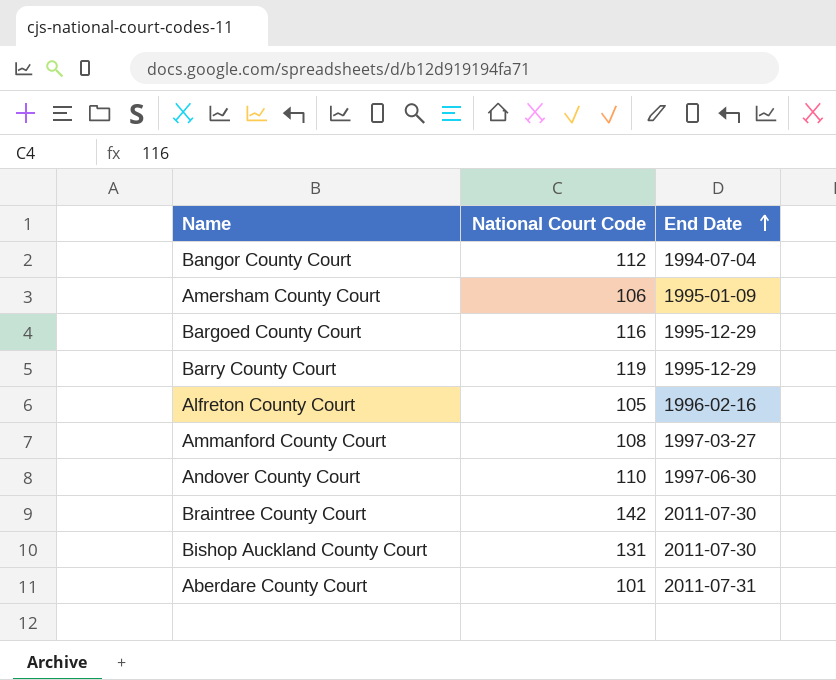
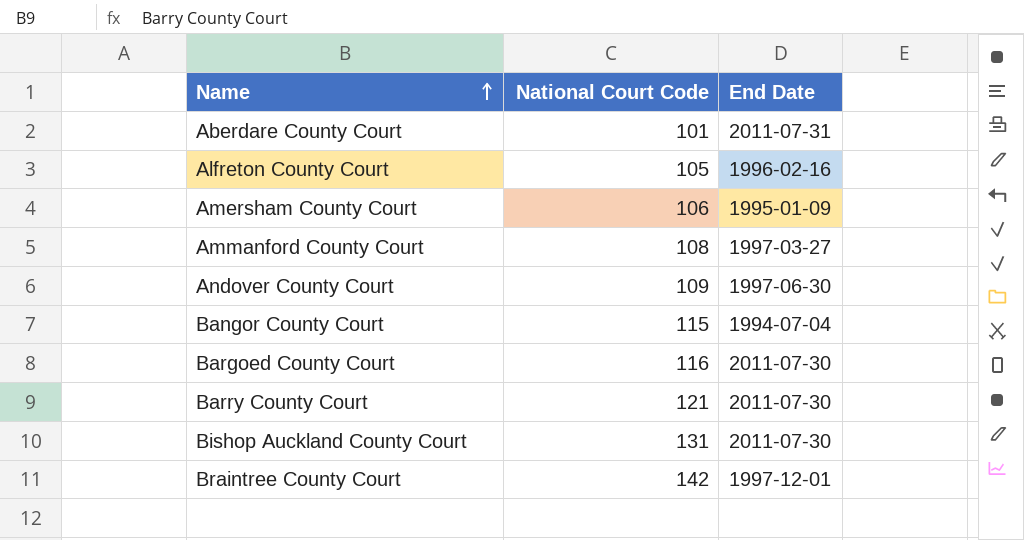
row order: End Date ascending -> Name ascending
Andover County Court | National Court Code: 110 -> 109
Bangor County Court | National Court Code: 112 -> 115
Bargoed County Court | End Date: 1995-12-29 -> 2011-07-30
Barry County Court | National Court Code: 119 -> 121
Barry County Court | End Date: 1995-12-29 -> 2011-07-30
Braintree County Court | End Date: 2011-07-30 -> 1997-12-01

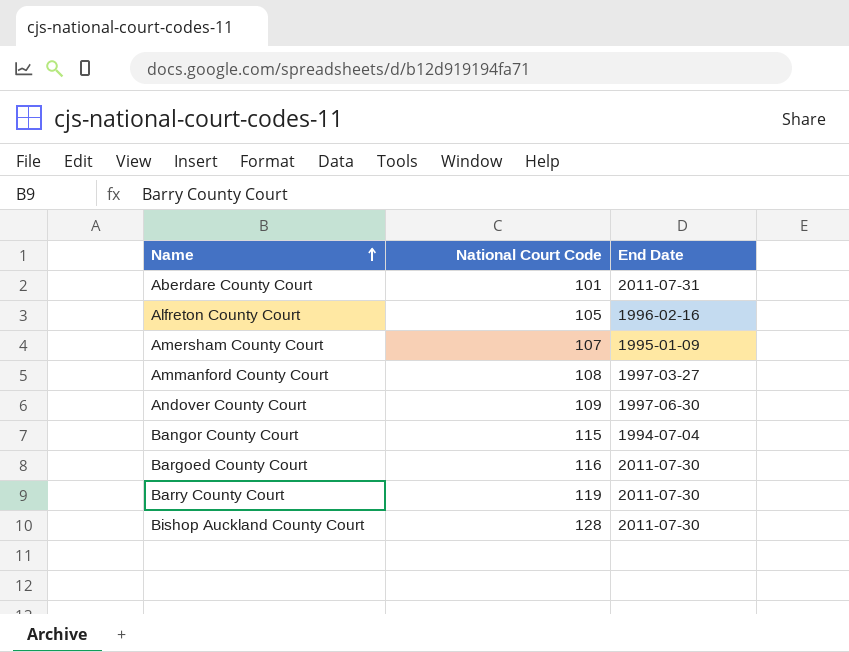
row Braintree County Court: 142 | 1997-12-01 -> none
Amersham County Court | National Court Code: 106 -> 107
Barry County Court | National Court Code: 121 -> 119
Bishop Auckland County Court | National Court Code: 131 -> 128

